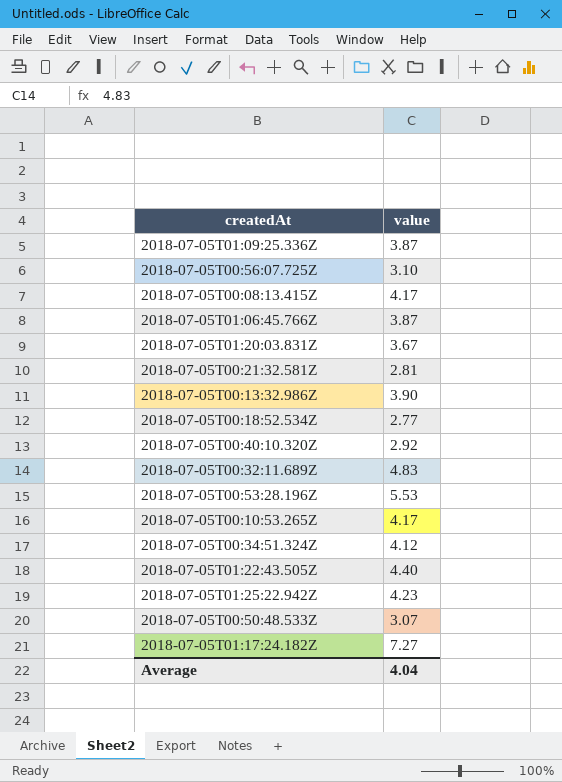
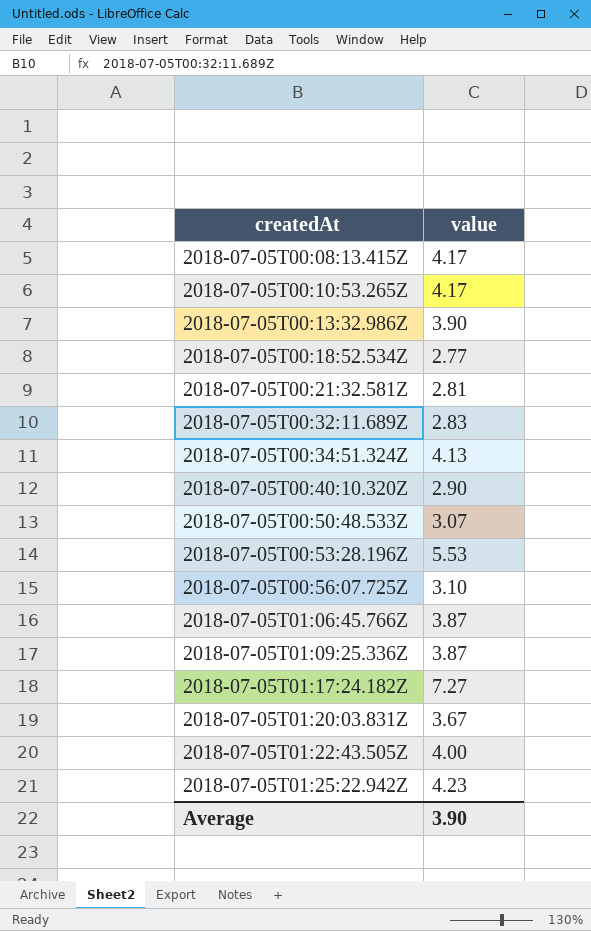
row order: none -> createdAt ascending
2018-07-05T00:32:11.689Z | value: 4.83 -> 2.83
2018-07-05T00:34:51.324Z | value: 4.12 -> 4.13
2018-07-05T00:40:10.320Z | value: 2.92 -> 2.90
2018-07-05T01:22:43.505Z | value: 4.40 -> 4.00
Average | value: 4.04 -> 3.90

